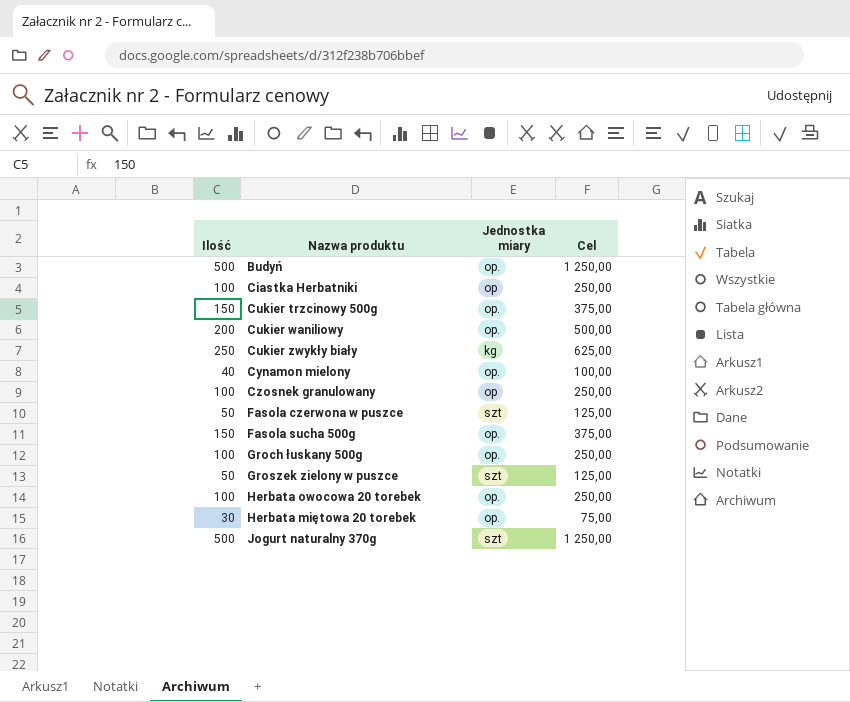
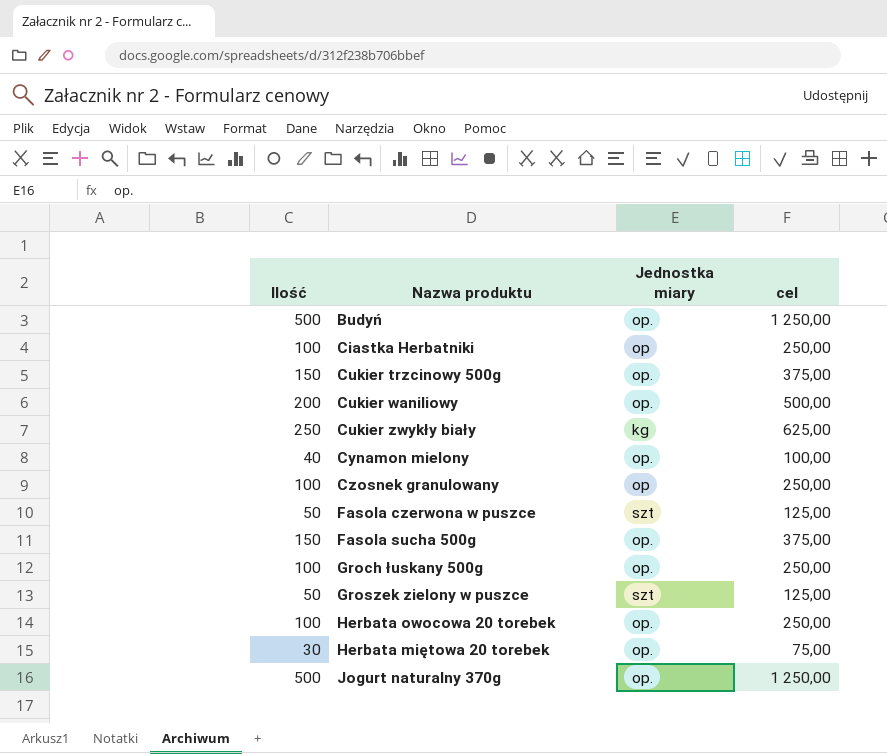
column name: Cel -> cel
Jogurt naturalny 370g | Jednostka miary: szt -> op.

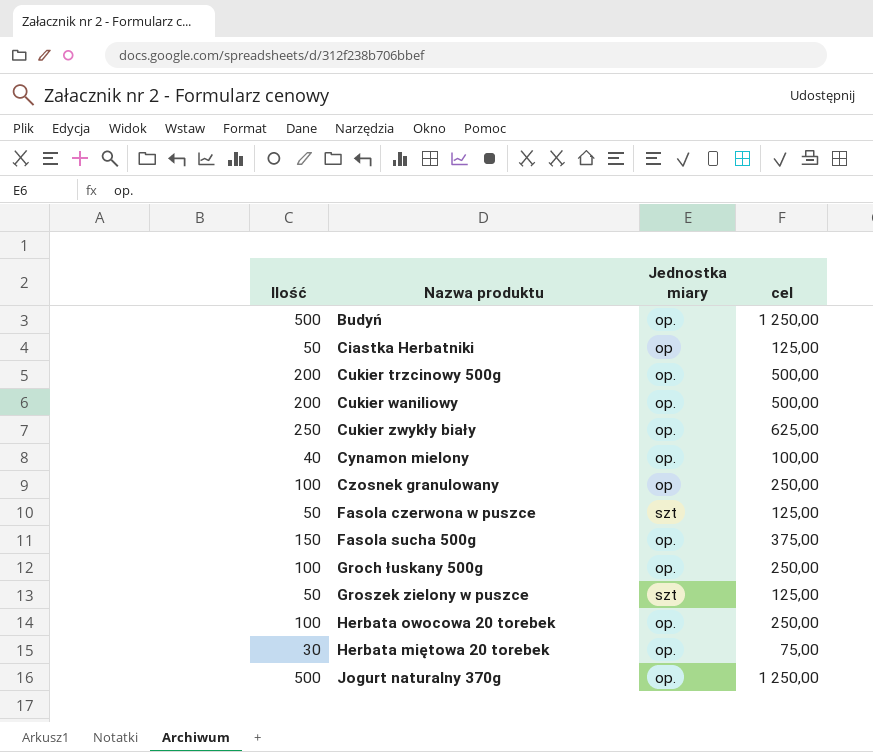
Ciastka Herbatniki | Ilość: 100 -> 50
Ciastka Herbatniki | cel: 250,00 -> 125,00
Cukier trzcinowy 500g | Ilość: 150 -> 200
Cukier trzcinowy 500g | cel: 375,00 -> 500,00
Cukier zwykły biały | Jednostka miary: kg -> op.

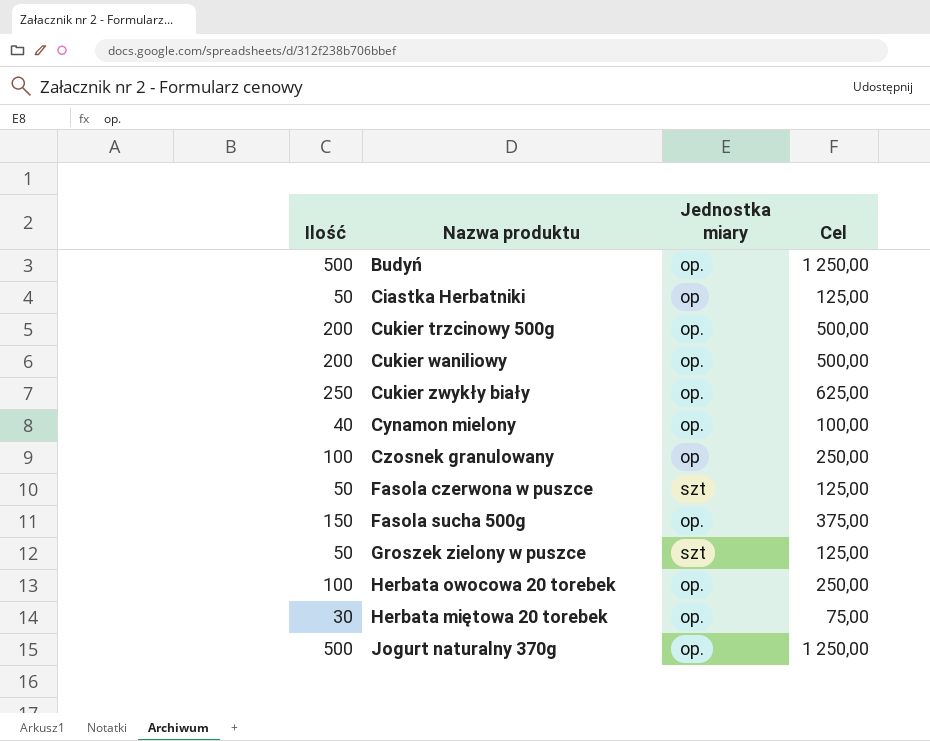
column name: cel -> Cel
row Groch łuskany 500g: 100 | op. | 250,00 -> none

